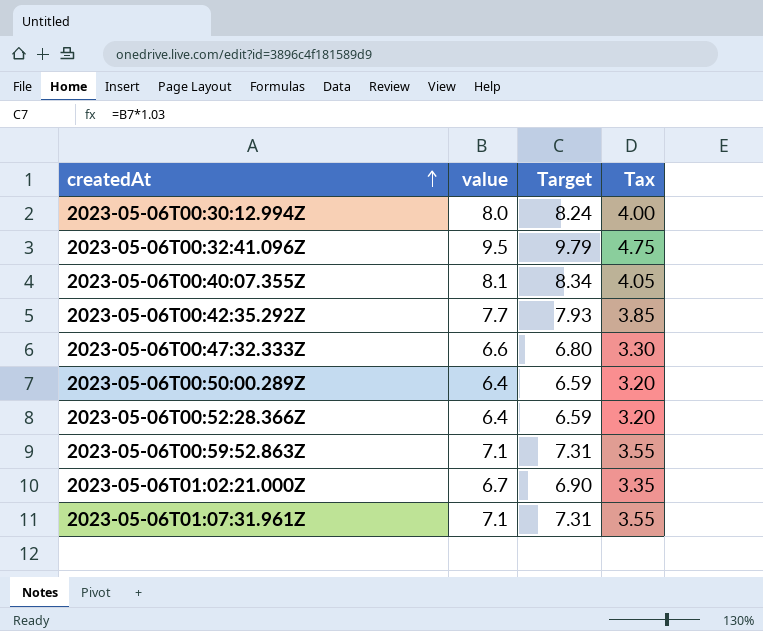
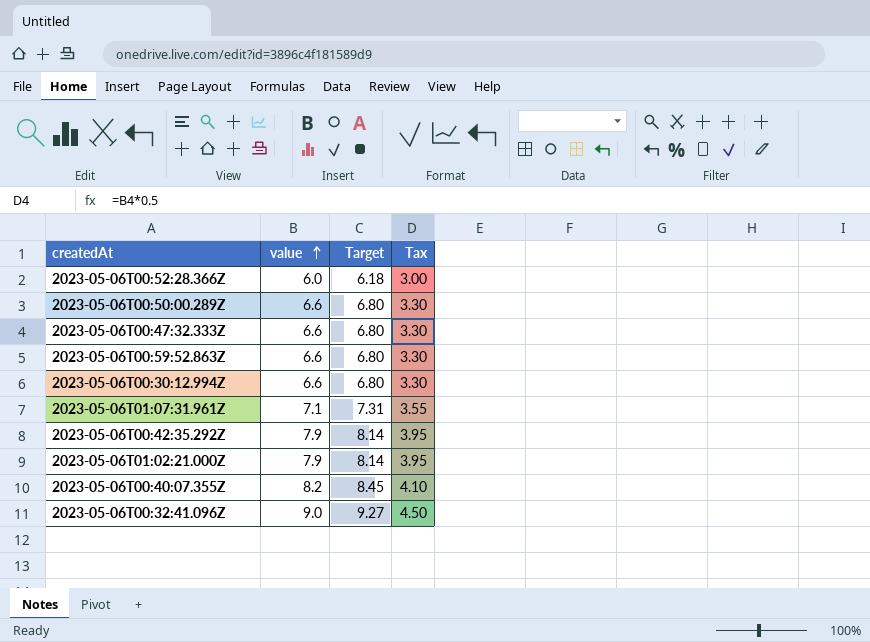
row order: createdAt ascending -> value ascending
2023-05-06T00:52:28.366Z | value: 6.4 -> 6.0
2023-05-06T00:52:28.366Z | Target: 6.59 -> 6.18
2023-05-06T00:52:28.366Z | Tax: 3.20 -> 3.00
2023-05-06T00:50:00.289Z | value: 6.4 -> 6.6
2023-05-06T00:50:00.289Z | Target: 6.59 -> 6.80
2023-05-06T00:50:00.289Z | Tax: 3.20 -> 3.30
2023-05-06T00:59:52.863Z | value: 7.1 -> 6.6
2023-05-06T00:59:52.863Z | Target: 7.31 -> 6.80
2023-05-06T00:59:52.863Z | Tax: 3.55 -> 3.30
2023-05-06T00:30:12.994Z | value: 8.0 -> 6.6
2023-05-06T00:30:12.994Z | Target: 8.24 -> 6.80
2023-05-06T00:30:12.994Z | Tax: 4.00 -> 3.30
2023-05-06T00:42:35.292Z | value: 7.7 -> 7.9
2023-05-06T00:42:35.292Z | Target: 7.93 -> 8.14
2023-05-06T00:42:35.292Z | Tax: 3.85 -> 3.95
2023-05-06T01:02:21.000Z | value: 6.7 -> 7.9
2023-05-06T01:02:21.000Z | Target: 6.90 -> 8.14
2023-05-06T01:02:21.000Z | Tax: 3.35 -> 3.95
2023-05-06T00:40:07.355Z | value: 8.1 -> 8.2
2023-05-06T00:40:07.355Z | Target: 8.34 -> 8.45
2023-05-06T00:40:07.355Z | Tax: 4.05 -> 4.10
2023-05-06T00:32:41.096Z | value: 9.5 -> 9.0
2023-05-06T00:32:41.096Z | Target: 9.79 -> 9.27
2023-05-06T00:32:41.096Z | Tax: 4.75 -> 4.50

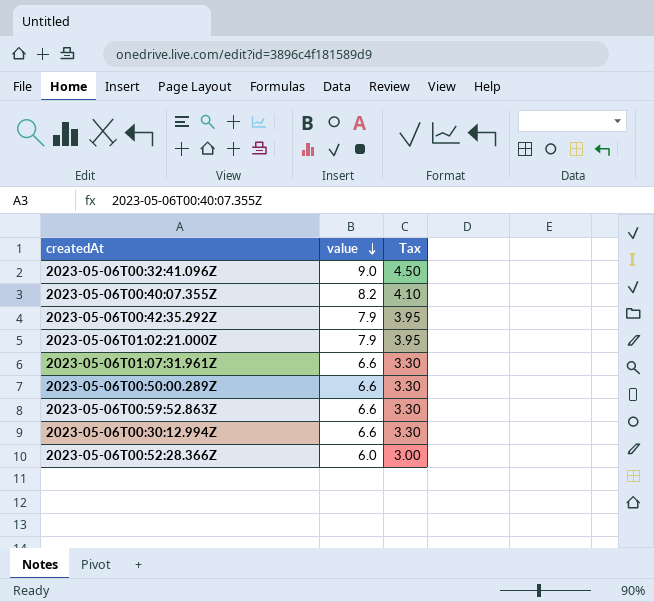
row order: value ascending -> value descending
column Target | formula: [value] * 1.03 -> none
row 2023-05-06T00:47:32.333Z: 6.6 | 6.80 | 3.30 -> none
2023-05-06T01:07:31.961Z | value: 7.1 -> 6.6
2023-05-06T01:07:31.961Z | Tax: 3.55 -> 3.30

